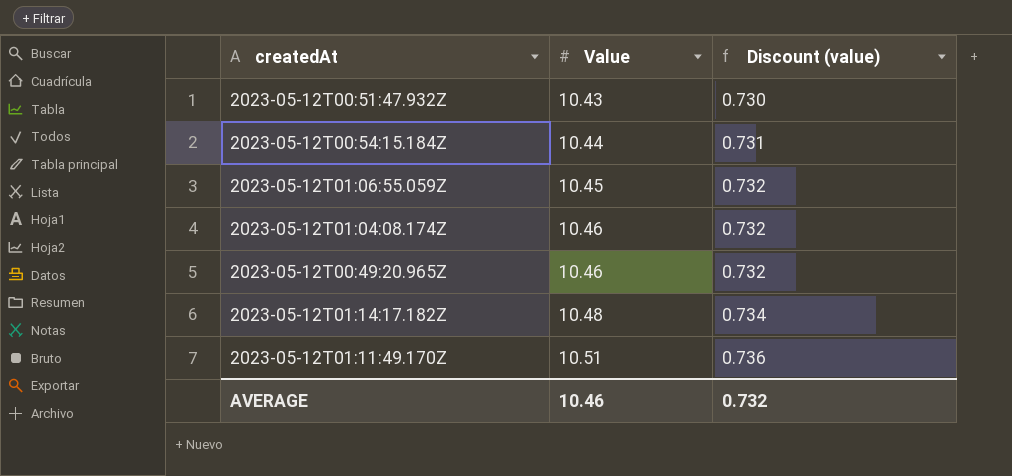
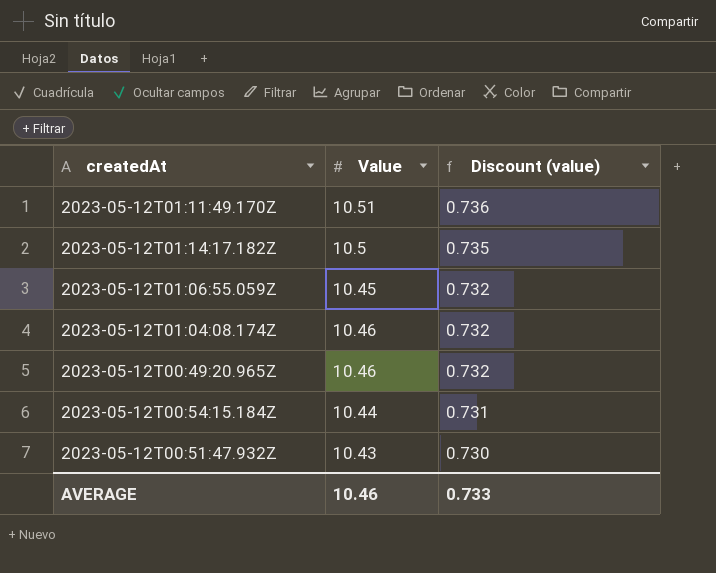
row order: Value ascending -> Discount (value) descending
2023-05-12T01:14:17.182Z | Value: 10.48 -> 10.5
2023-05-12T01:14:17.182Z | Discount (value): 0.734 -> 0.735
AVERAGE | Discount (value): 0.732 -> 0.733

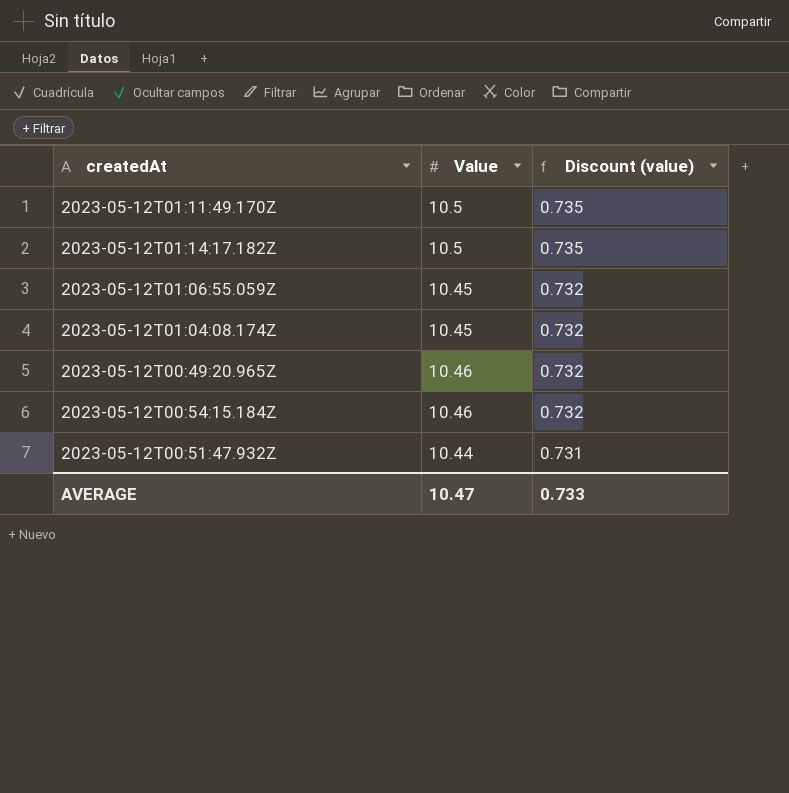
2023-05-12T01:11:49.170Z | Value: 10.51 -> 10.5
2023-05-12T01:11:49.170Z | Discount (value): 0.736 -> 0.735
2023-05-12T01:04:08.174Z | Value: 10.46 -> 10.45
2023-05-12T00:54:15.184Z | Value: 10.44 -> 10.46
2023-05-12T00:54:15.184Z | Discount (value): 0.731 -> 0.732
2023-05-12T00:51:47.932Z | Value: 10.43 -> 10.44
2023-05-12T00:51:47.932Z | Discount (value): 0.730 -> 0.731
AVERAGE | Value: 10.46 -> 10.47

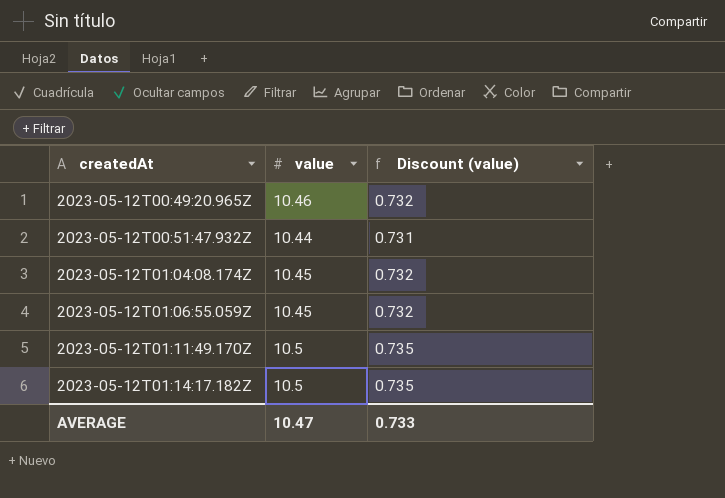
row order: Discount (value) descending -> createdAt ascending
column name: Value -> value
row 2023-05-12T00:54:15.184Z: 10.46 | 0.732 -> none

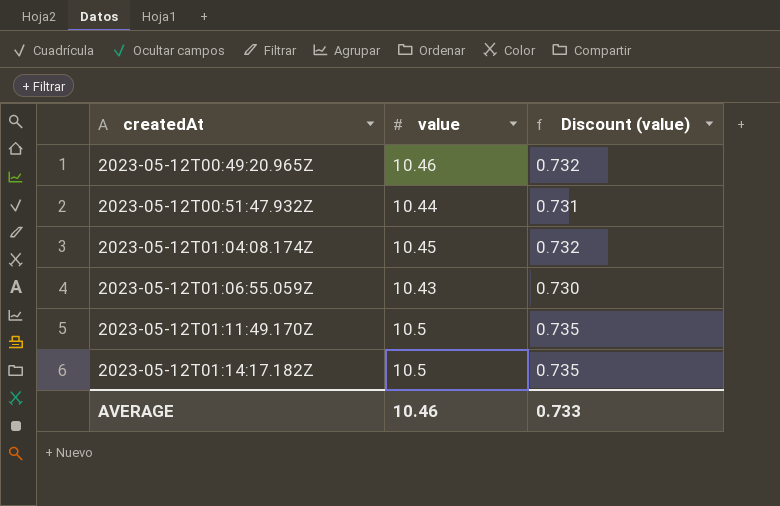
2023-05-12T01:06:55.059Z | value: 10.45 -> 10.43
2023-05-12T01:06:55.059Z | Discount (value): 0.732 -> 0.730
AVERAGE | value: 10.47 -> 10.46

